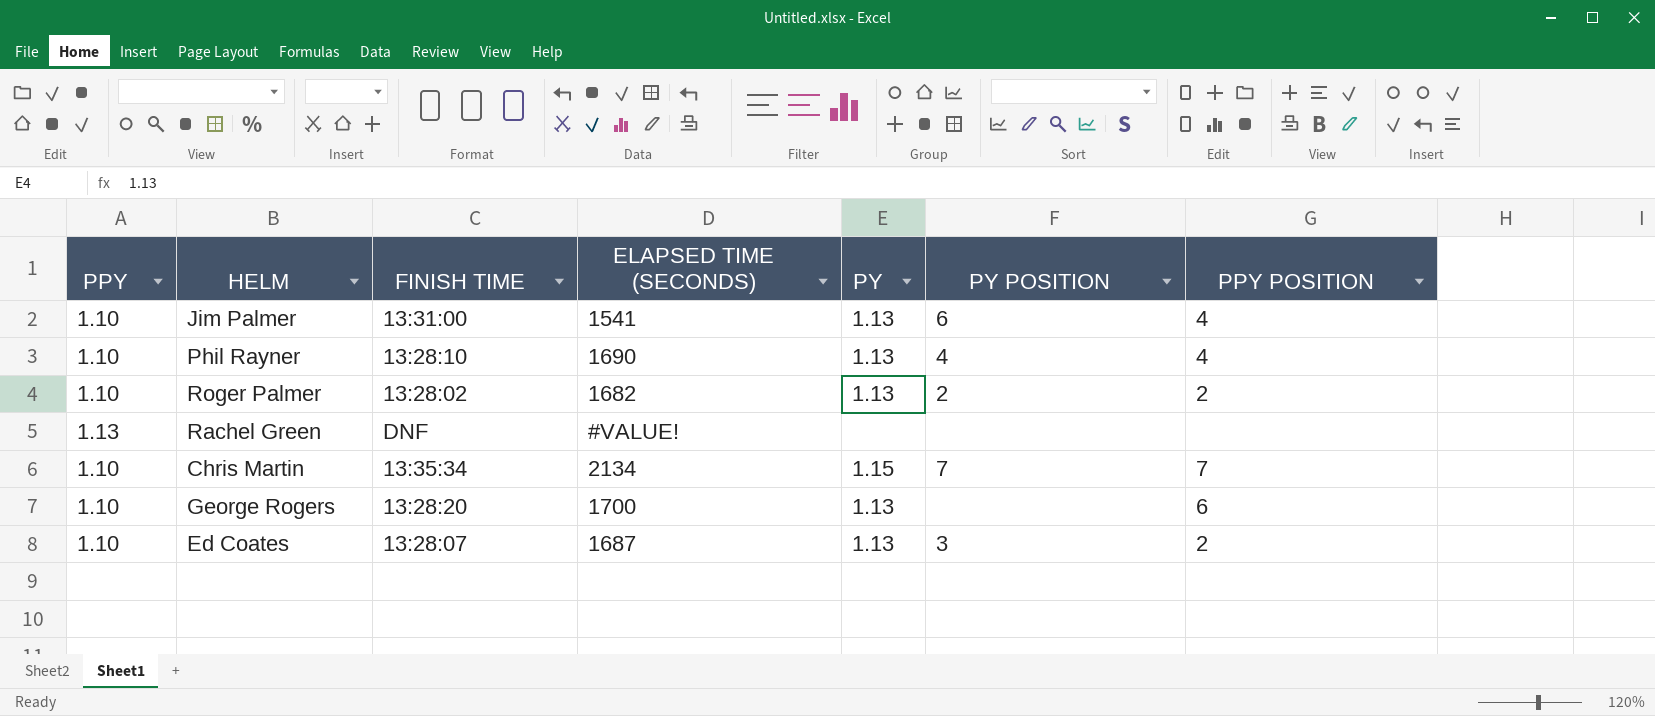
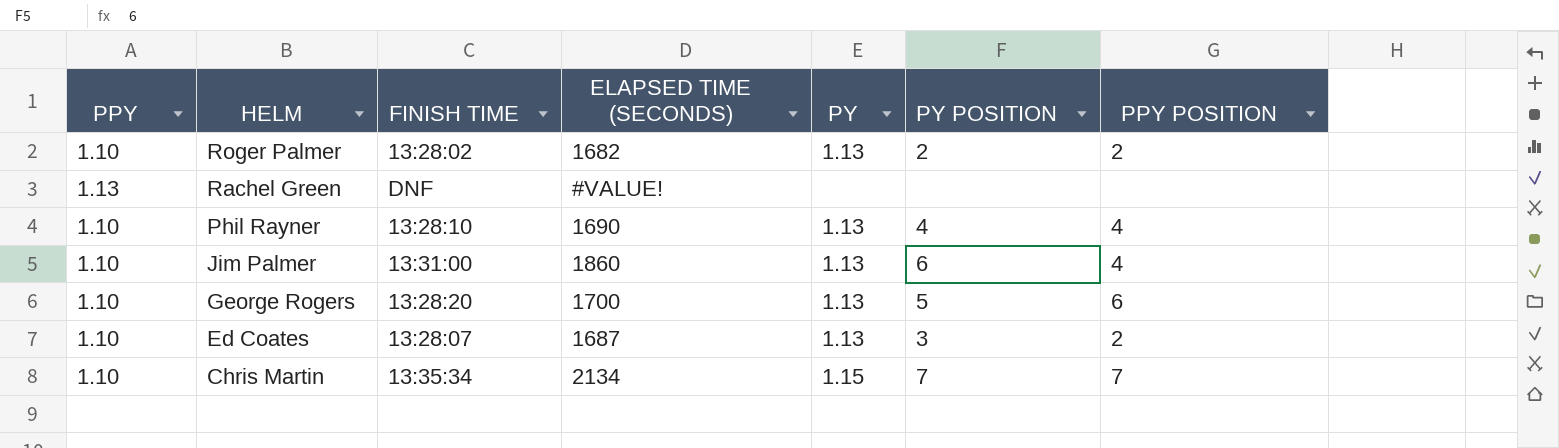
row order: none -> HELM descending
Jim Palmer | ELAPSED TIME (SECONDS): 1541 -> 1860
George Rogers | PY POSITION: none -> 5

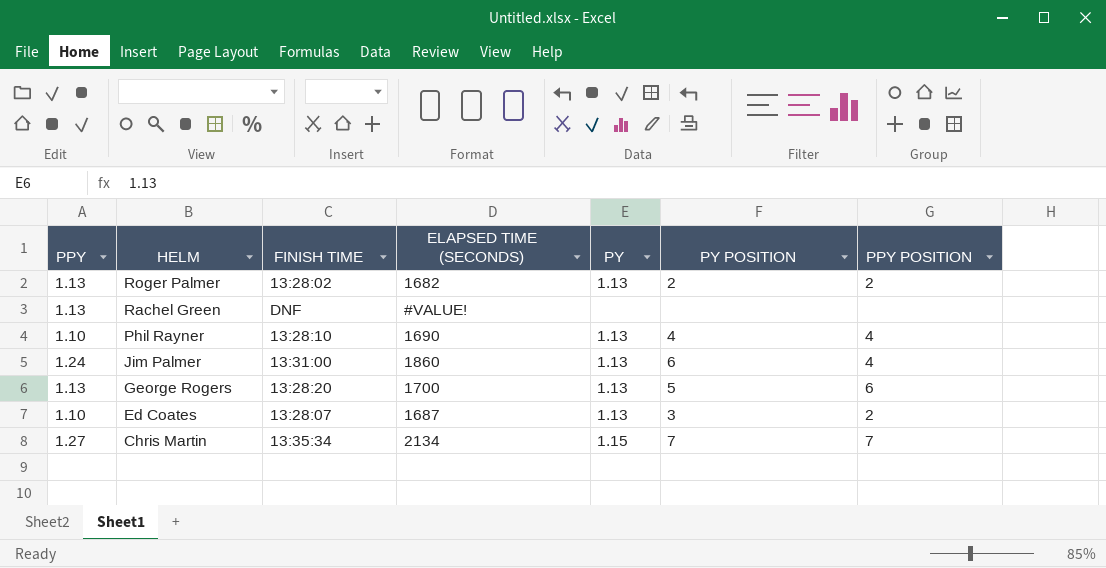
Roger Palmer | PPY: 1.10 -> 1.13
Jim Palmer | PPY: 1.10 -> 1.24
George Rogers | PPY: 1.10 -> 1.13
Chris Martin | PPY: 1.10 -> 1.27

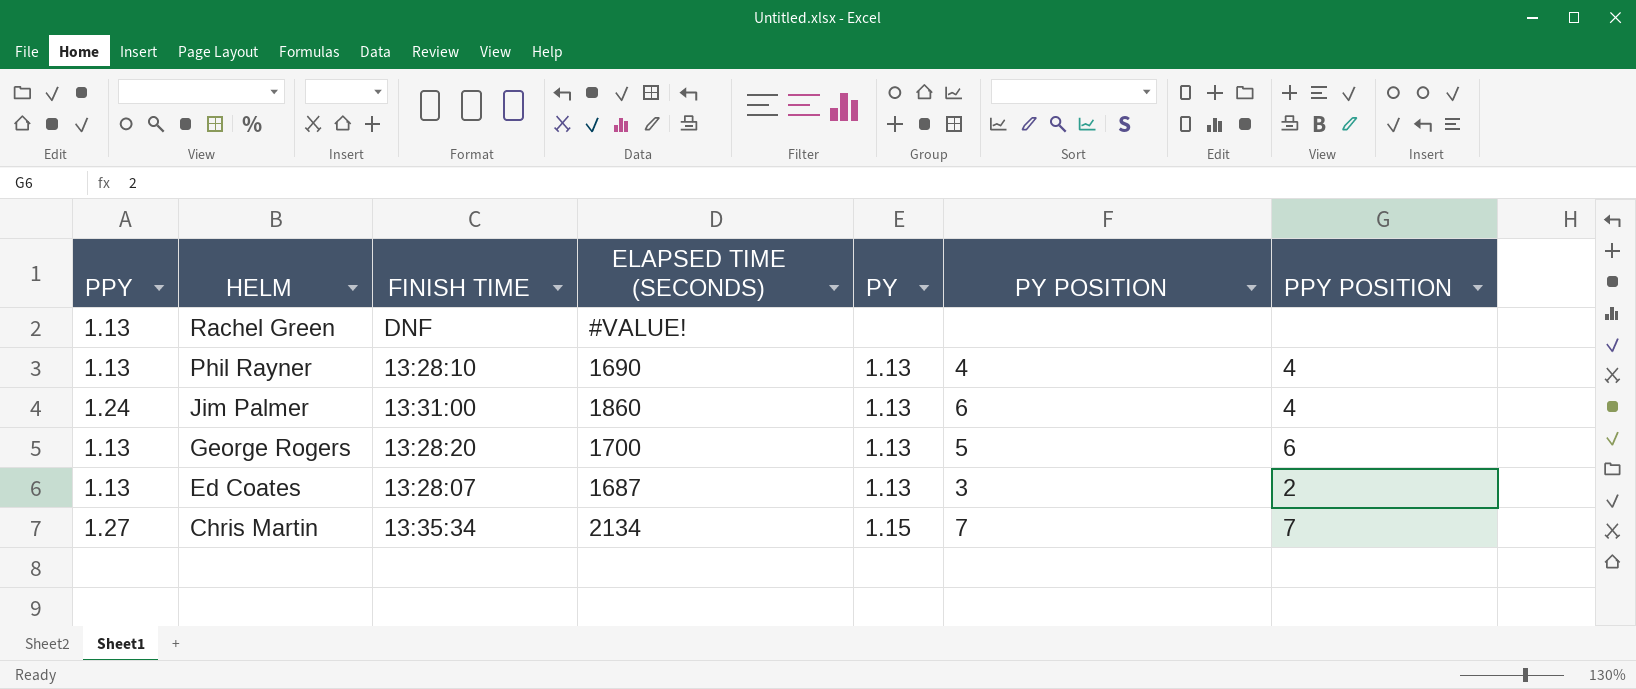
row Roger Palmer: 1.13 | 13:28:02 | 1682 | 1.13 | 2 | 2 -> none
Phil Rayner | PPY: 1.10 -> 1.13
Ed Coates | PPY: 1.10 -> 1.13

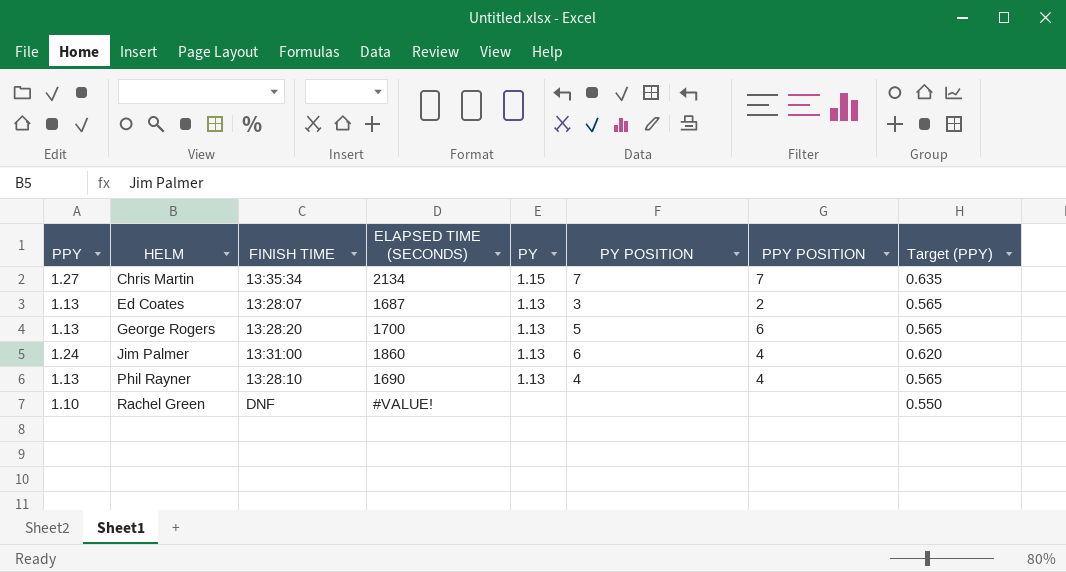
row order: HELM descending -> HELM ascending
column Target (PPY) | formula: none -> [PPY] * 0.5
Rachel Green | PPY: 1.13 -> 1.10

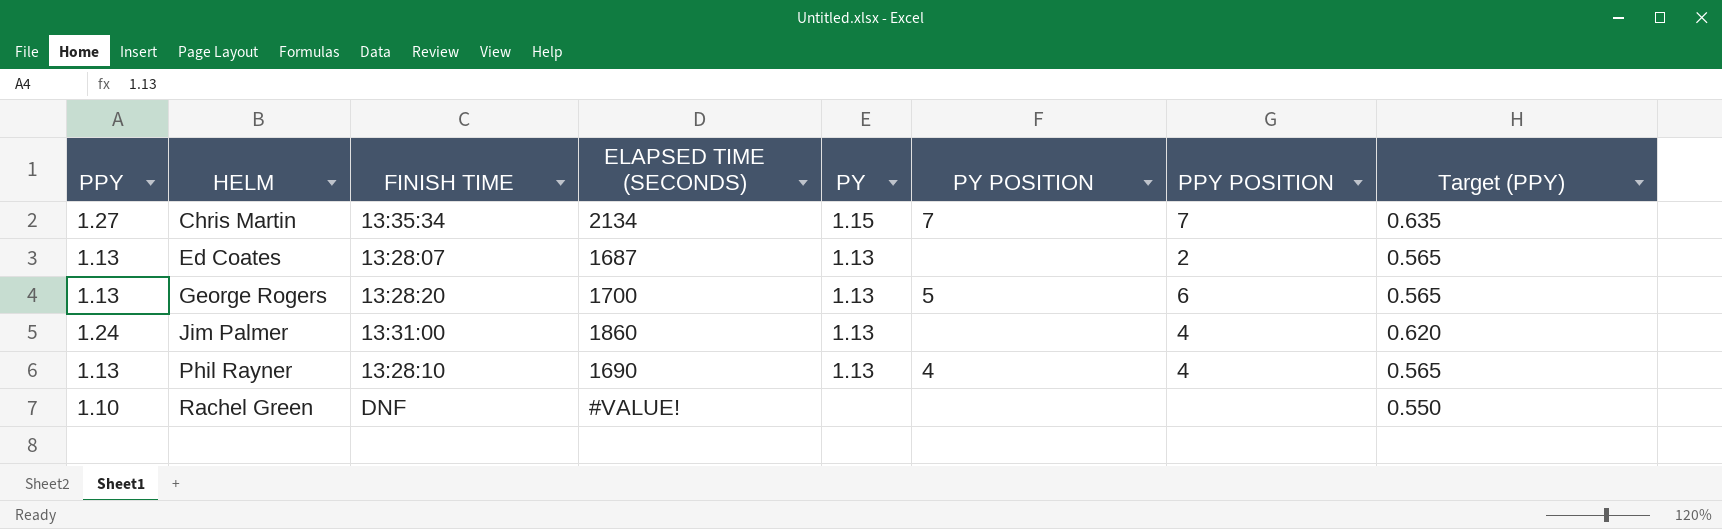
Ed Coates | PY POSITION: 3 -> none
Jim Palmer | PY POSITION: 6 -> none

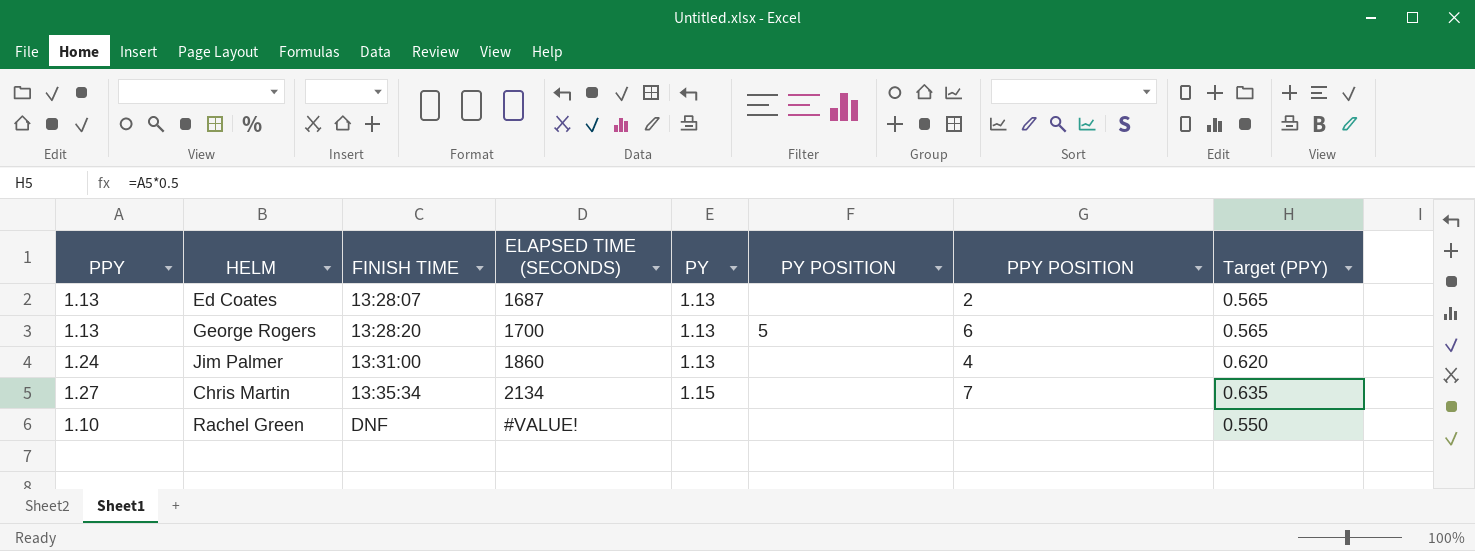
row order: HELM ascending -> FINISH TIME ascending
row Phil Rayner: 1.13 | 13:28:10 | 1690 | 1.13 | 4 | 4 | 0.565 -> none
Chris Martin | PY POSITION: 7 -> none

